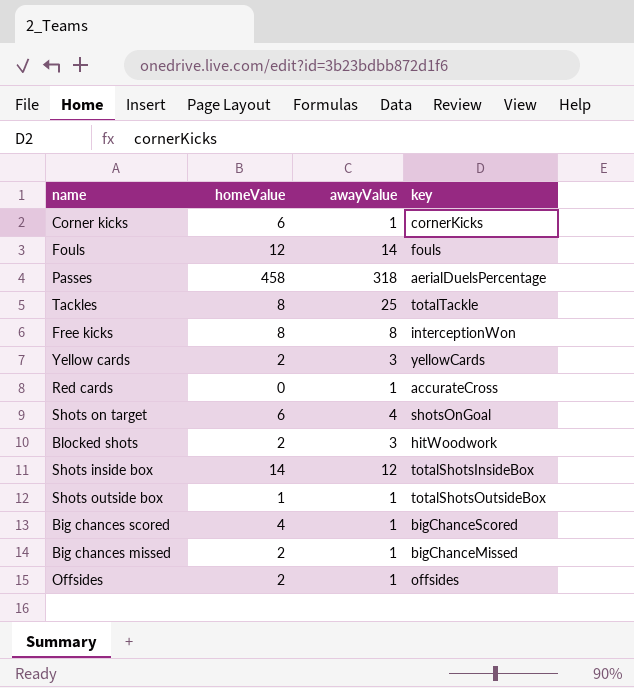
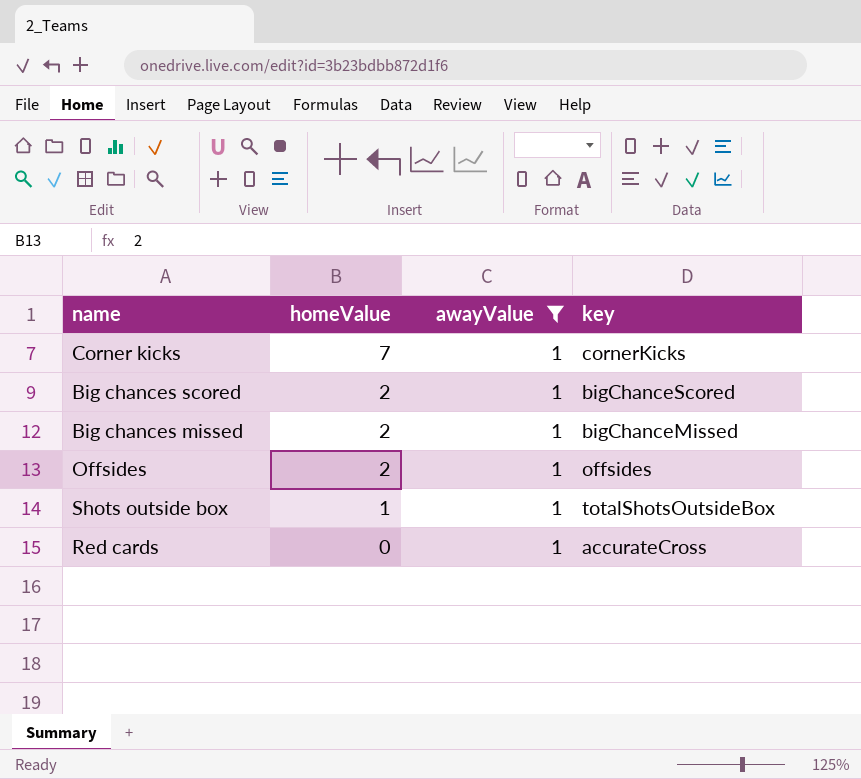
filter: none -> awayValue = 1
row order: none -> homeValue descending
Corner kicks | homeValue: 6 -> 7
Big chances scored | homeValue: 4 -> 2

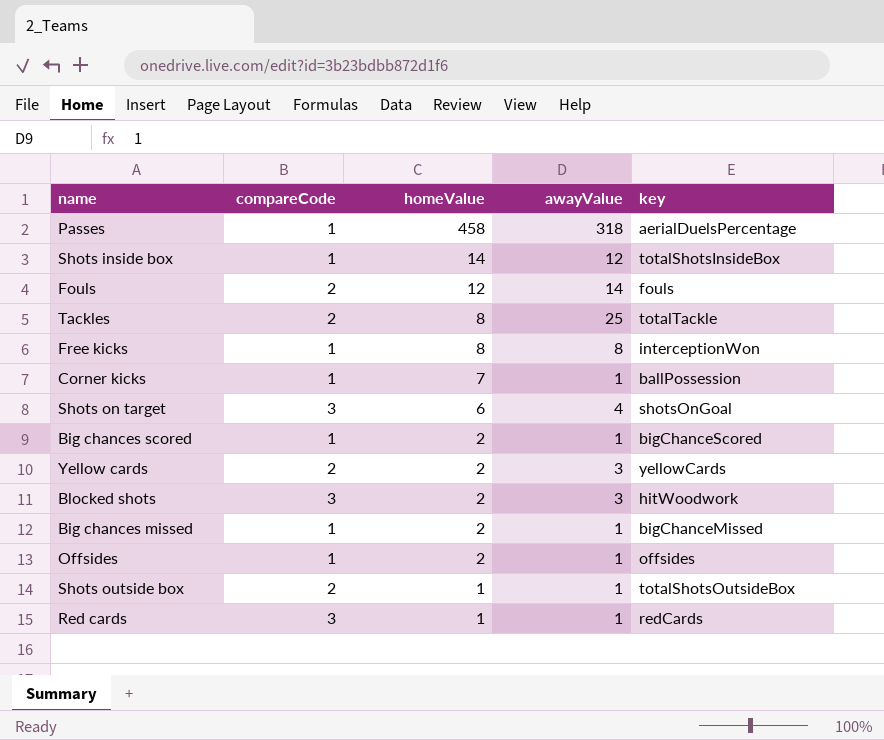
filter: awayValue = 1 -> none
column compareCode | position: none -> 2
Corner kicks | key: cornerKicks -> ballPossession
Red cards | homeValue: 0 -> 1
Red cards | key: accurateCross -> redCards

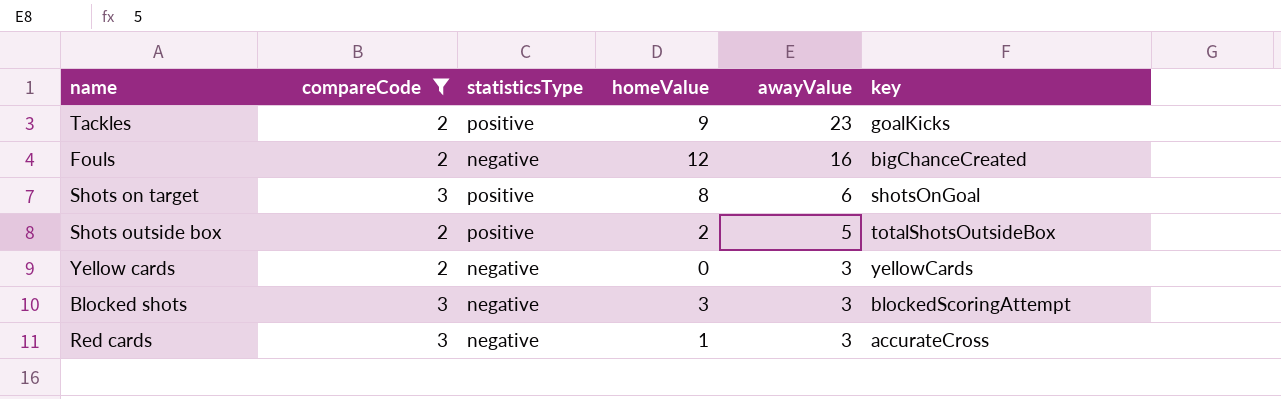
filter: none -> compareCode != 1
row order: homeValue descending -> awayValue descending
column statisticsType | position: none -> 3
Tackles | homeValue: 8 -> 9
Tackles | awayValue: 25 -> 23
Tackles | key: totalTackle -> goalKicks
Fouls | awayValue: 14 -> 16
Fouls | key: fouls -> bigChanceCreated
Shots on target | homeValue: 6 -> 8
Shots on target | awayValue: 4 -> 6
Shots outside box | homeValue: 1 -> 2
Shots outside box | awayValue: 1 -> 5
Yellow cards | homeValue: 2 -> 0
Blocked shots | homeValue: 2 -> 3
Blocked shots | key: hitWoodwork -> blockedScoringAttempt
Red cards | awayValue: 1 -> 3
Red cards | key: redCards -> accurateCross

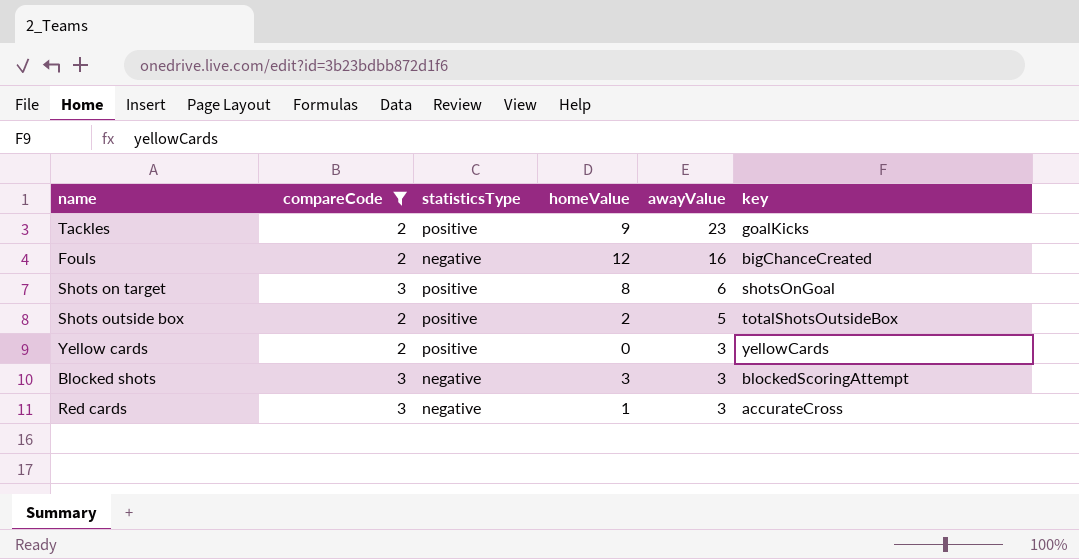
Yellow cards | statisticsType: negative -> positive

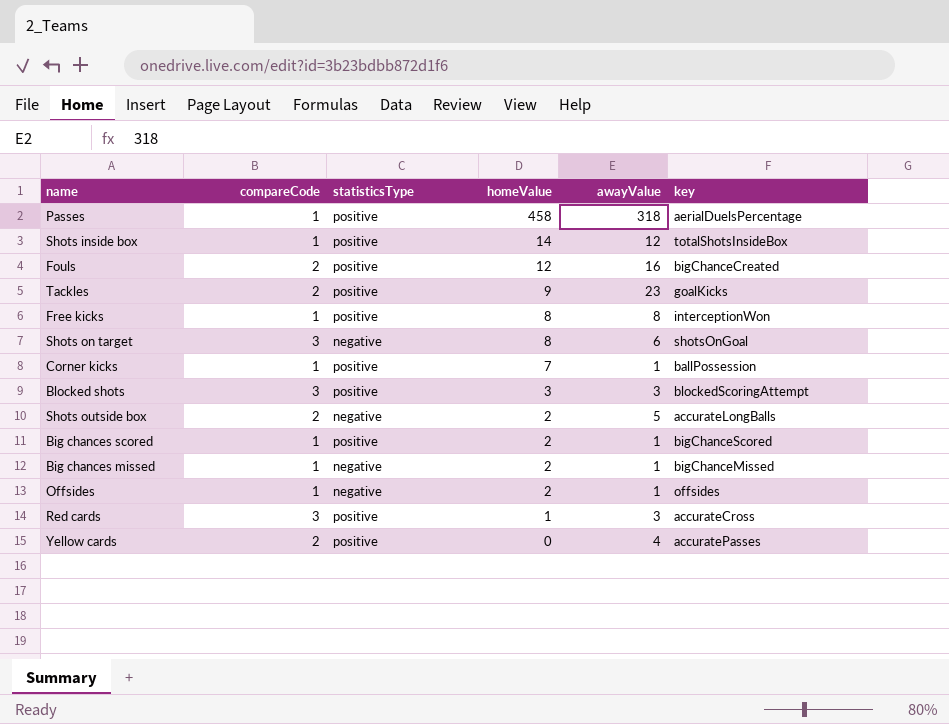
filter: compareCode != 1 -> none
row order: awayValue descending -> homeValue descending
Fouls | statisticsType: negative -> positive
Shots on target | statisticsType: positive -> negative
Blocked shots | statisticsType: negative -> positive
Shots outside box | statisticsType: positive -> negative
Shots outside box | key: totalShotsOutsideBox -> accurateLongBalls
Red cards | statisticsType: negative -> positive
Yellow cards | awayValue: 3 -> 4
Yellow cards | key: yellowCards -> accuratePasses

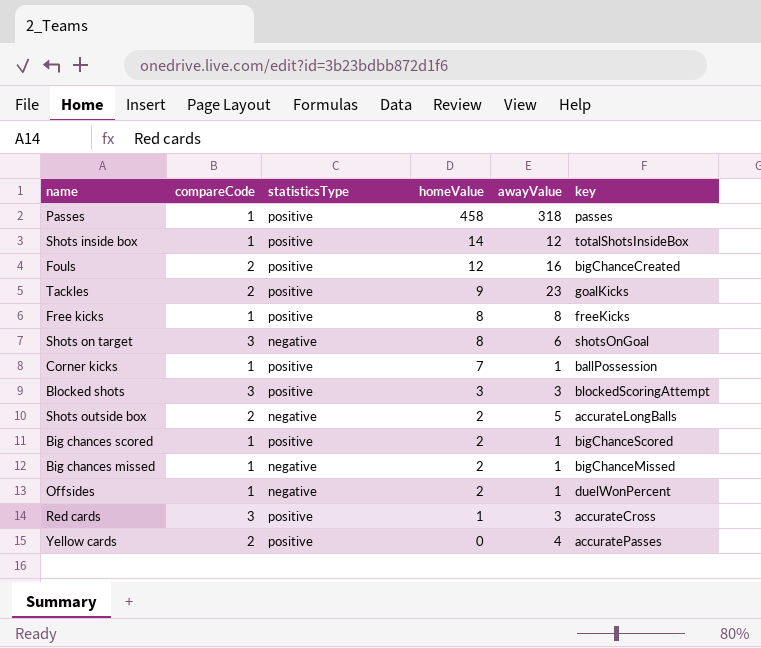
Passes | key: aerialDuelsPercentage -> passes
Free kicks | key: interceptionWon -> freeKicks
Offsides | key: offsides -> duelWonPercent

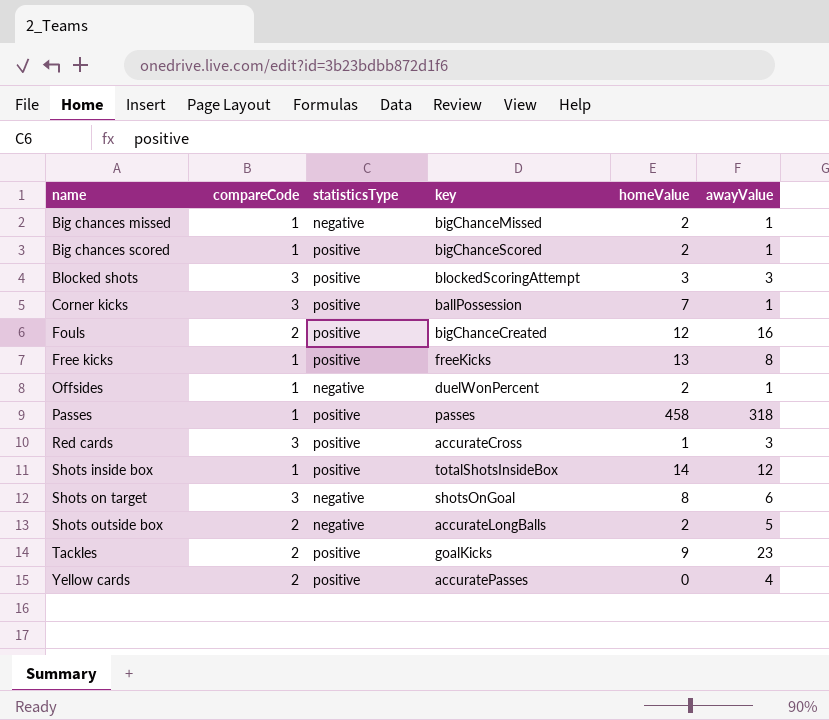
row order: homeValue descending -> name ascending
column key | position: 6 -> 4
Corner kicks | compareCode: 1 -> 3
Free kicks | homeValue: 8 -> 13

